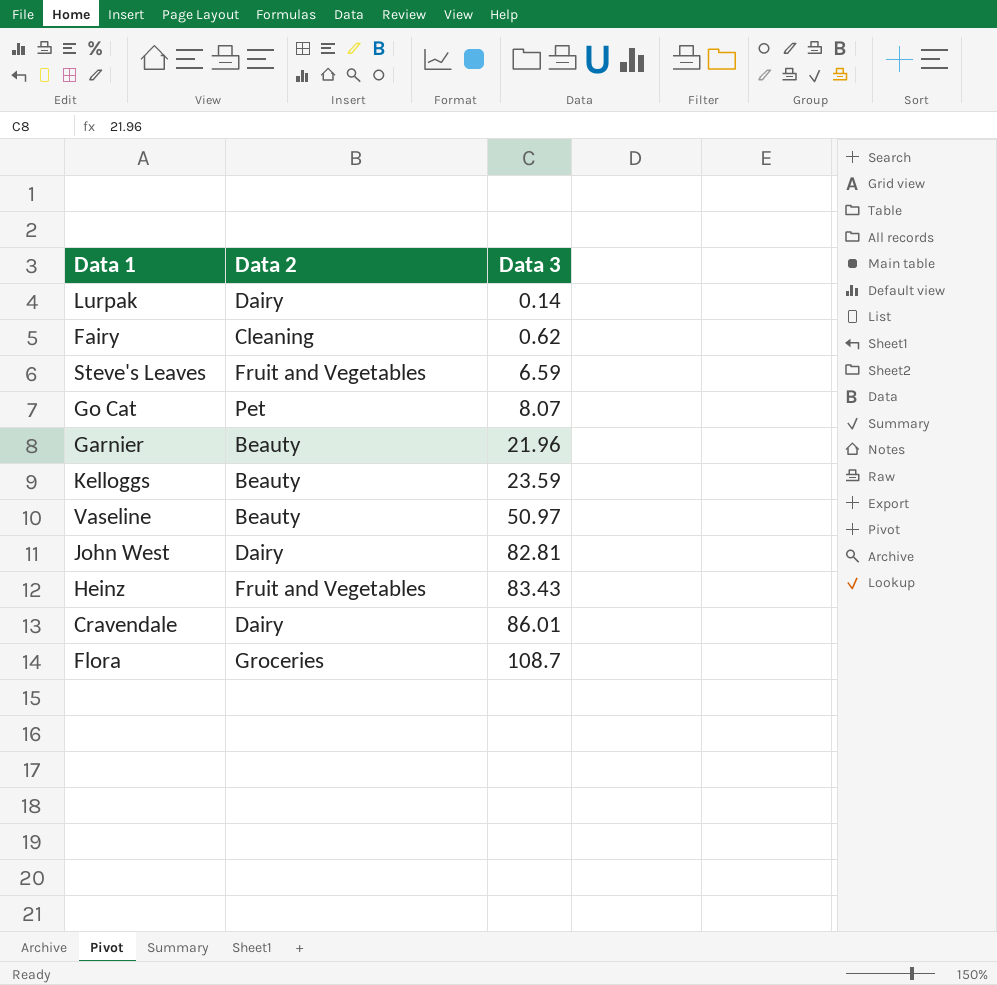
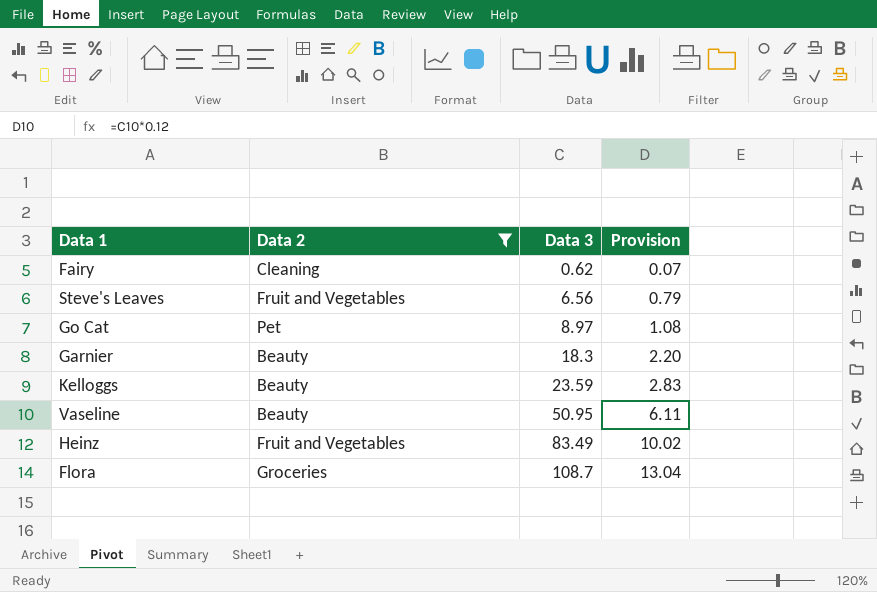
filter: none -> Data 2 != Dairy
column Provision | formula: none -> [Data 3] * 0.12
Steve's Leaves | Data 3: 6.59 -> 6.56
Go Cat | Data 3: 8.07 -> 8.97
Garnier | Data 3: 21.96 -> 18.3
Vaseline | Data 3: 50.97 -> 50.95
Heinz | Data 3: 83.43 -> 83.49

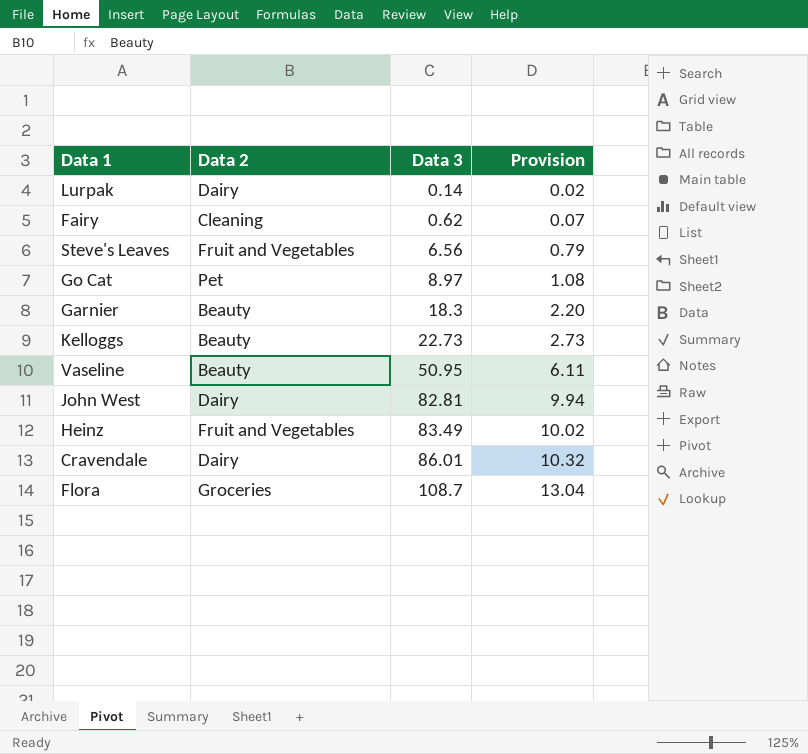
filter: Data 2 != Dairy -> none
Kelloggs | Data 3: 23.59 -> 22.73
Kelloggs | Provision: 2.83 -> 2.73

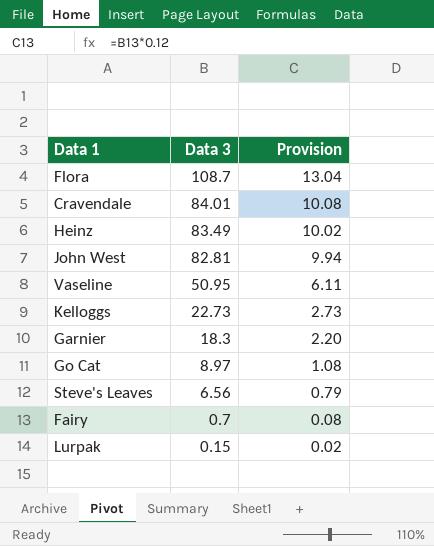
row order: Data 3 ascending -> Data 3 descending
column Data 2 | position: 2 -> none
Cravendale | Data 3: 86.01 -> 84.01
Cravendale | Provision: 10.32 -> 10.08
Fairy | Data 3: 0.62 -> 0.7
Fairy | Provision: 0.07 -> 0.08
Lurpak | Data 3: 0.14 -> 0.15

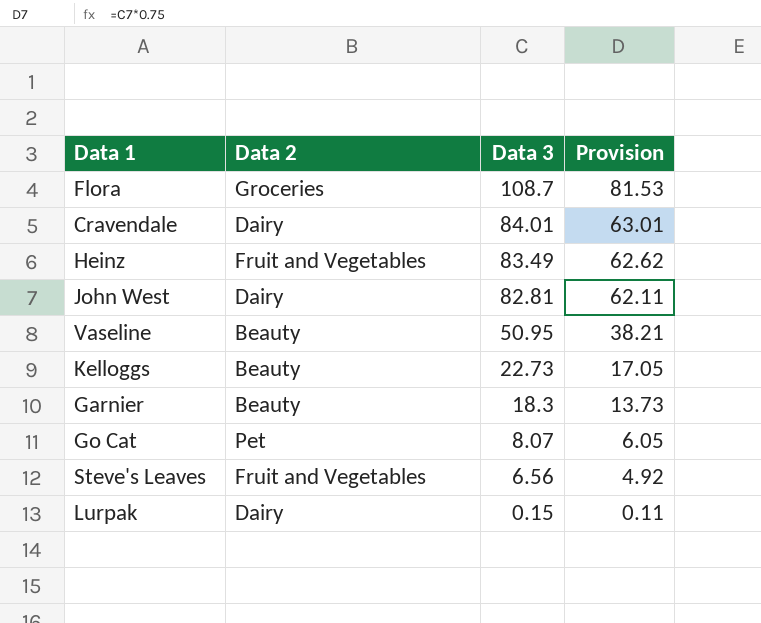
column Data 2 | position: none -> 2
column Provision | formula: [Data 3] * 0.12 -> [Data 3] * 0.75
row Fairy: 0.7 | 0.08 -> none
Go Cat | Data 3: 8.97 -> 8.07

